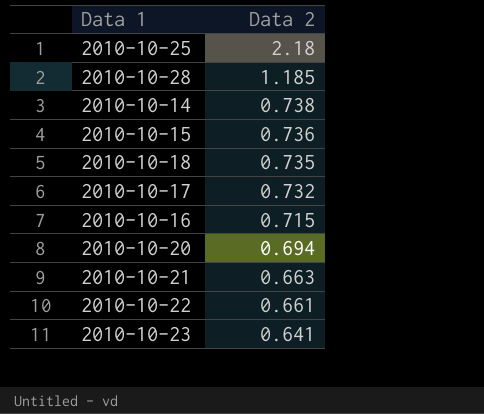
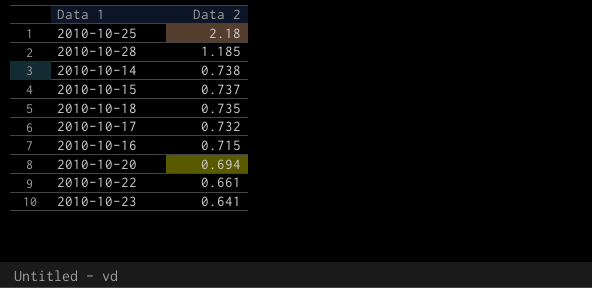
row 2010-10-21: 0.663 -> none
2010-10-15 | Data 2: 0.736 -> 0.737

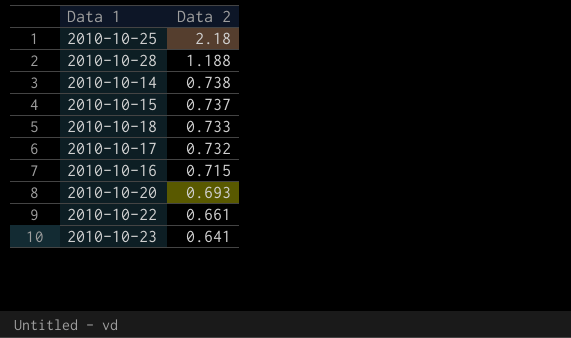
2010-10-28 | Data 2: 1.185 -> 1.188
2010-10-18 | Data 2: 0.735 -> 0.733
2010-10-20 | Data 2: 0.694 -> 0.693

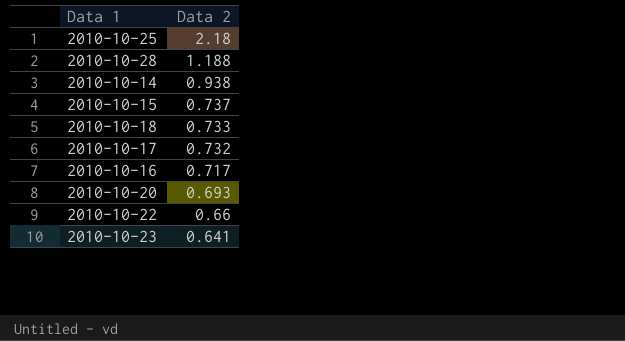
2010-10-14 | Data 2: 0.738 -> 0.938
2010-10-16 | Data 2: 0.715 -> 0.717
2010-10-22 | Data 2: 0.661 -> 0.66

